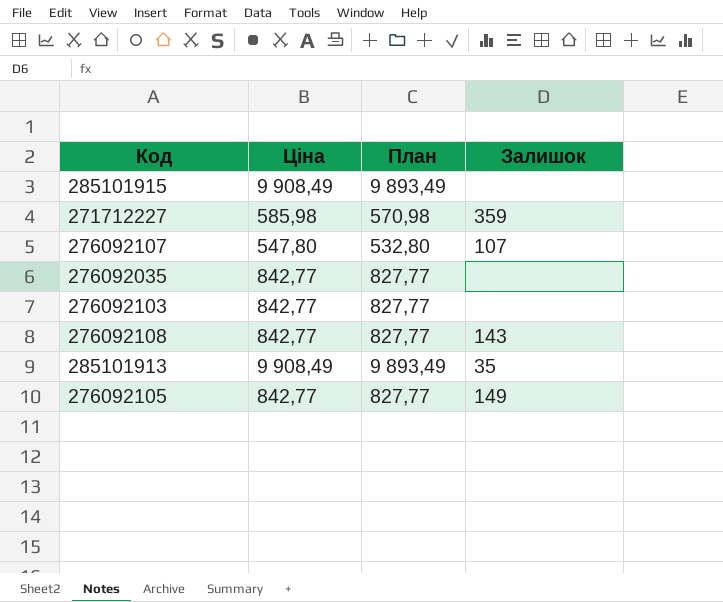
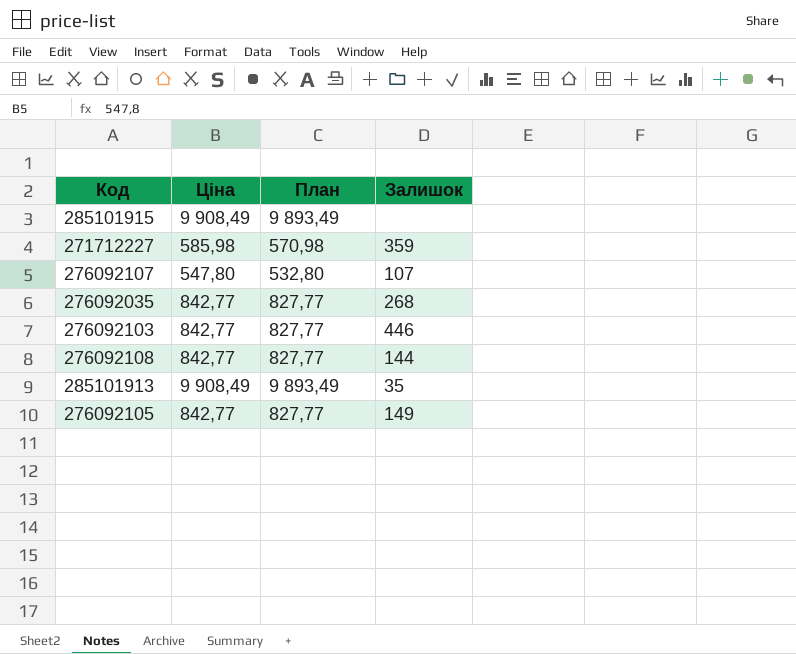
276092035 | Залишок: none -> 268
276092103 | Залишок: none -> 446
276092108 | Залишок: 143 -> 144

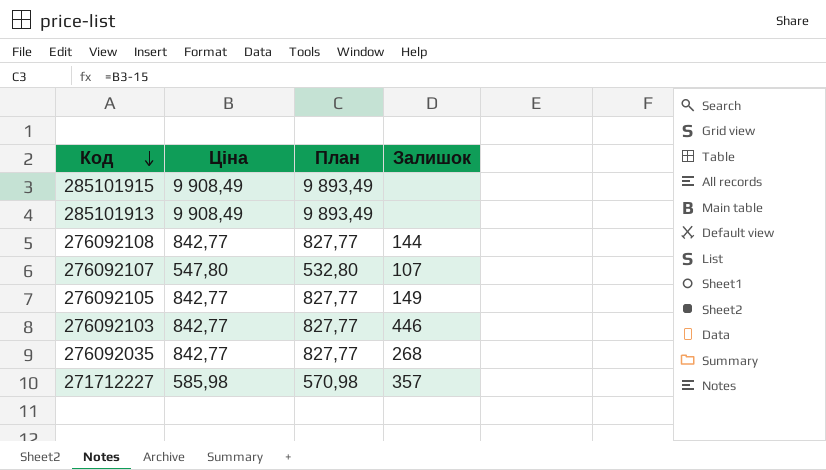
row order: none -> Код descending
285101913 | Залишок: 35 -> none
271712227 | Залишок: 359 -> 357

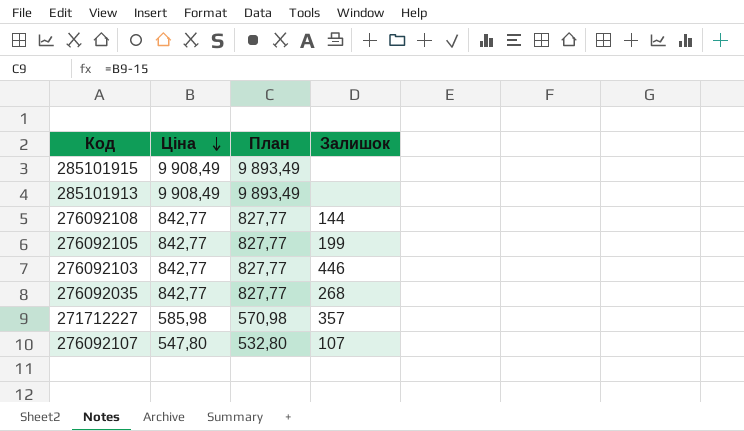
row order: Код descending -> Ціна descending
276092105 | Залишок: 149 -> 199

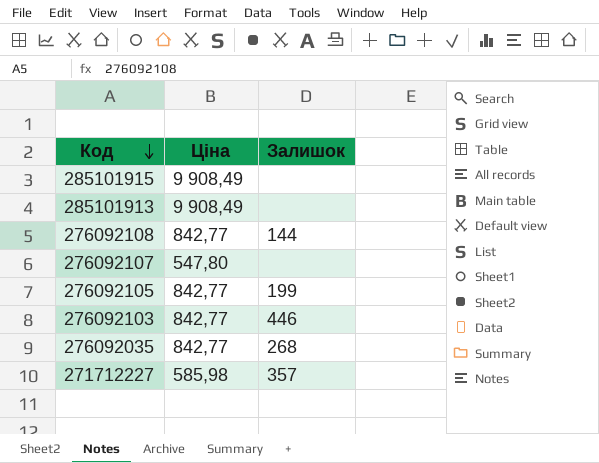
row order: Ціна descending -> Код descending
column План | formula: [Ціна] - 15 -> none
276092107 | Залишок: 107 -> none

